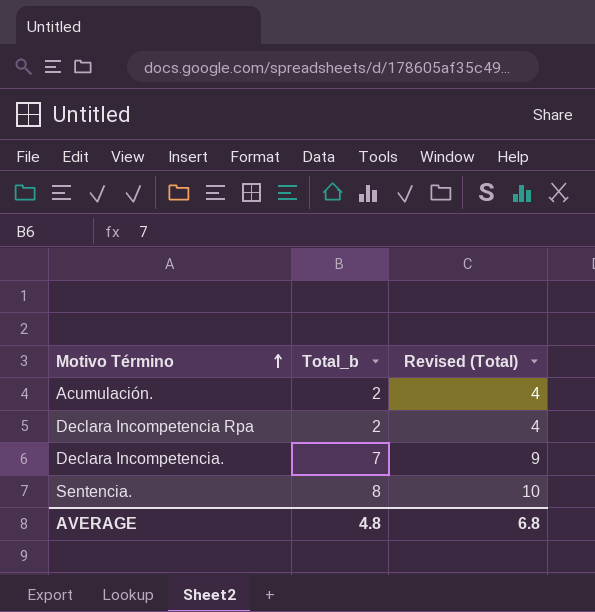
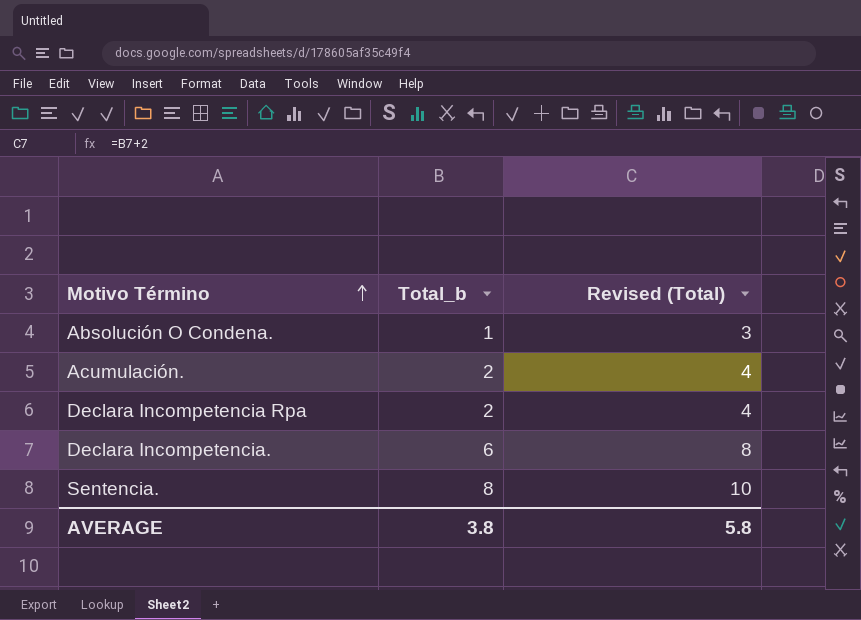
row Absolución O Condena.: none -> 1 | 3
Declara Incompetencia. | Total_b: 7 -> 6
Declara Incompetencia. | Revised (Total): 9 -> 8
AVERAGE | Total_b: 4.8 -> 3.8
AVERAGE | Revised (Total): 6.8 -> 5.8

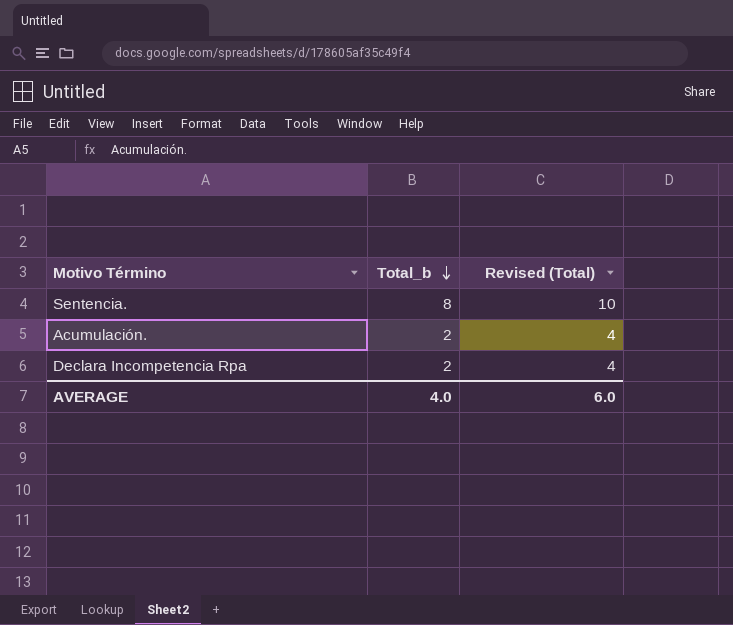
row order: Motivo Término ascending -> Total_b descending
row Absolución O Condena.: 1 | 3 -> none
row Declara Incompetencia.: 6 | 8 -> none
AVERAGE | Total_b: 3.8 -> 4.0
AVERAGE | Revised (Total): 5.8 -> 6.0

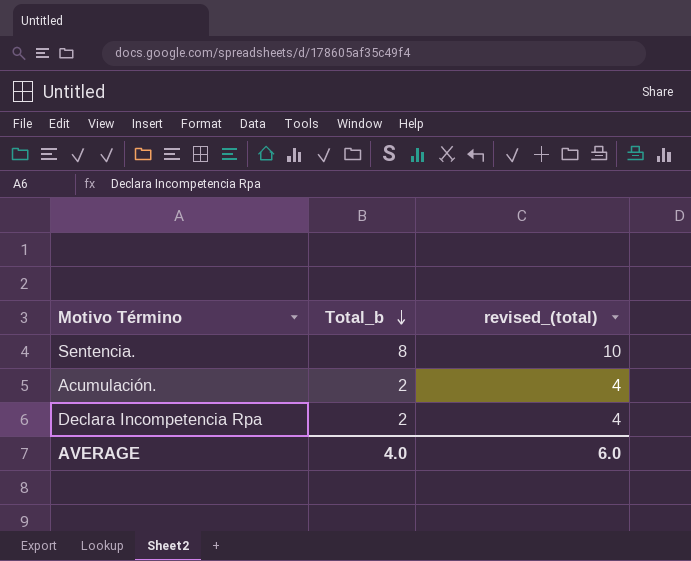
column name: Revised (Total) -> revised_(total)

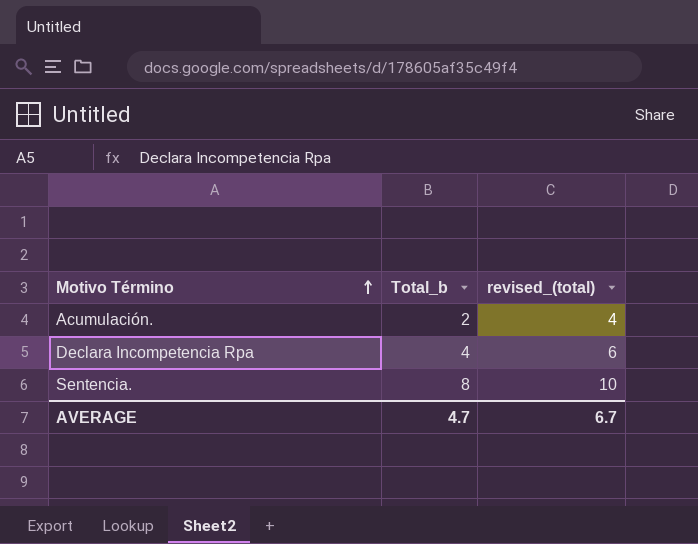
row order: Total_b descending -> Motivo Término ascending
Declara Incompetencia Rpa | Total_b: 2 -> 4
Declara Incompetencia Rpa | revised_(total): 4 -> 6
AVERAGE | Total_b: 4.0 -> 4.7
AVERAGE | revised_(total): 6.0 -> 6.7

